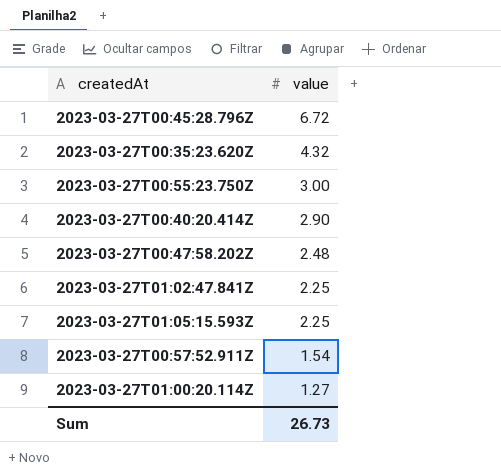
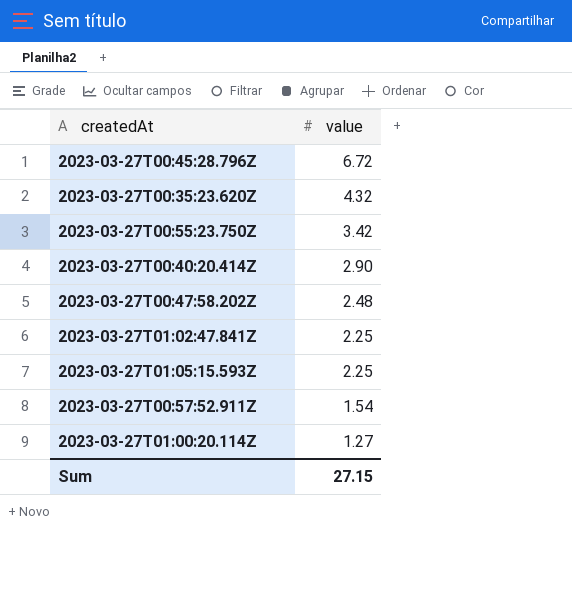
2023-03-27T00:55:23.750Z | value: 3.00 -> 3.42
Sum | value: 26.73 -> 27.15

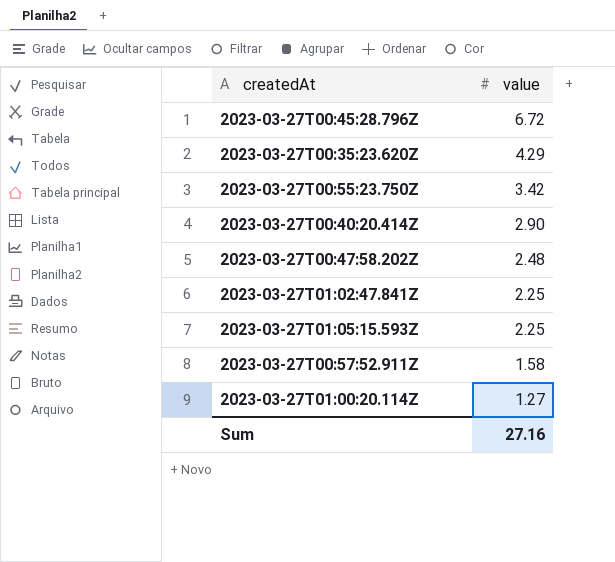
2023-03-27T00:35:23.620Z | value: 4.32 -> 4.29
2023-03-27T00:57:52.911Z | value: 1.54 -> 1.58
Sum | value: 27.15 -> 27.16

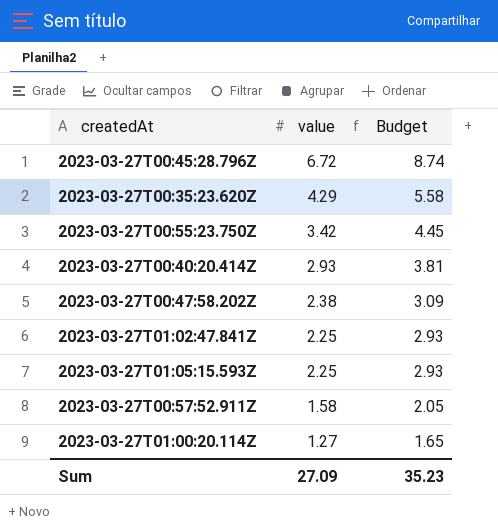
column Budget | formula: none -> [value] * 1.3
2023-03-27T00:40:20.414Z | value: 2.90 -> 2.93
2023-03-27T00:47:58.202Z | value: 2.48 -> 2.38
Sum | value: 27.16 -> 27.09

